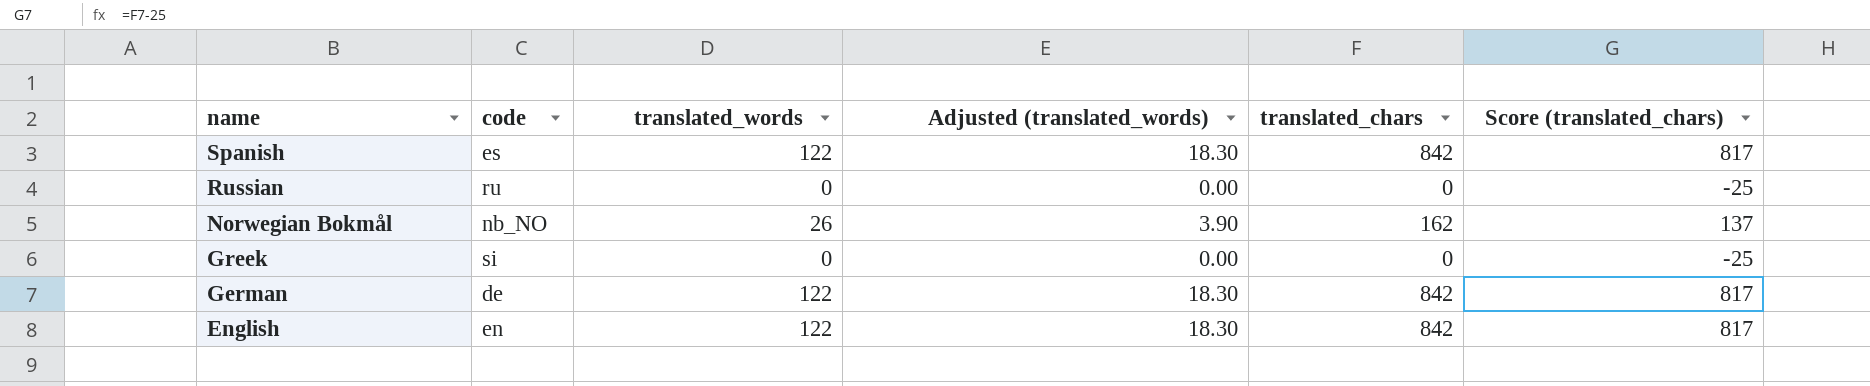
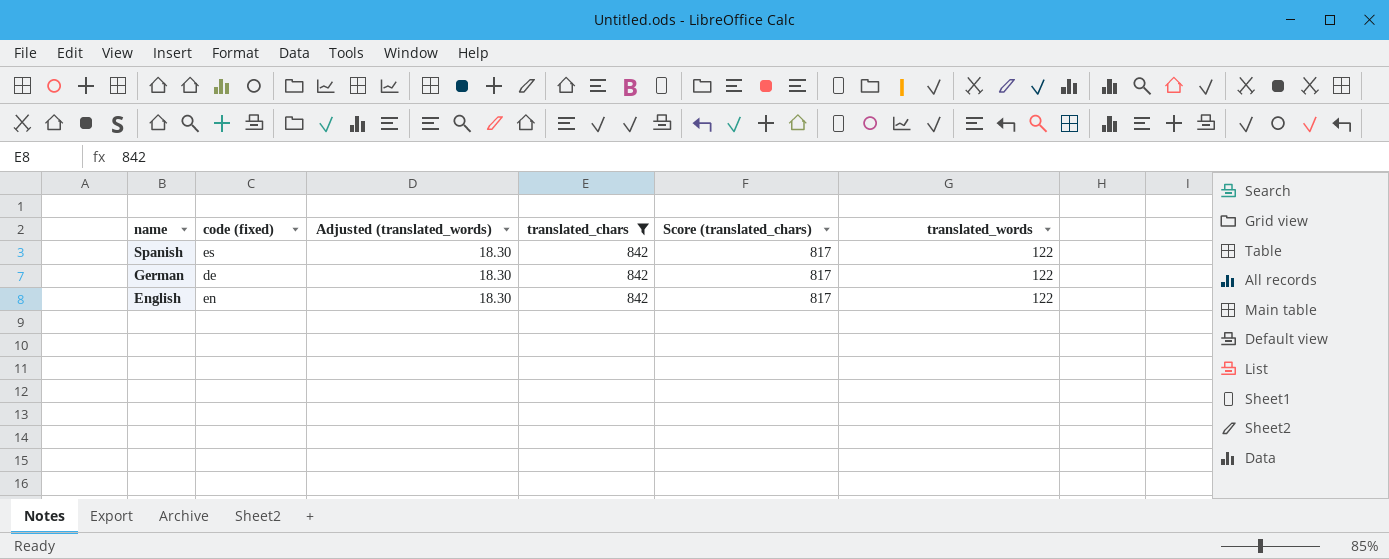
filter: none -> translated_chars = 842
column name: code -> code (fixed)
column translated_words | position: 3 -> 6

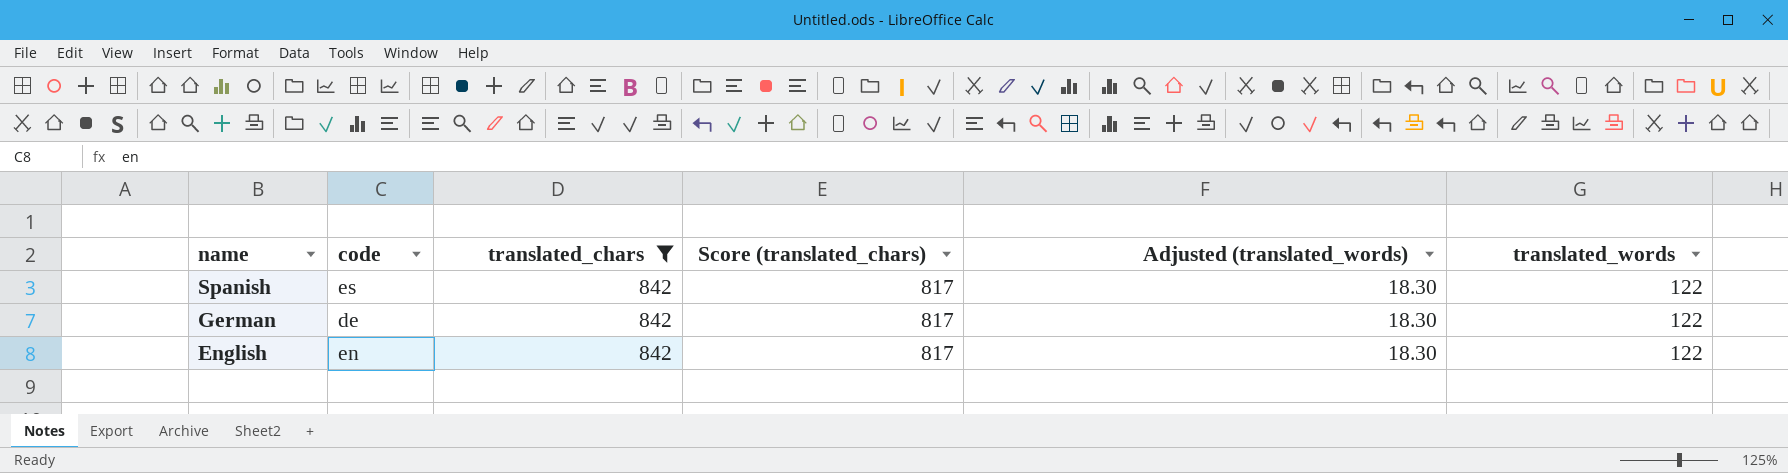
column name: code (fixed) -> code
column Adjusted (translated_words) | position: 3 -> 5

